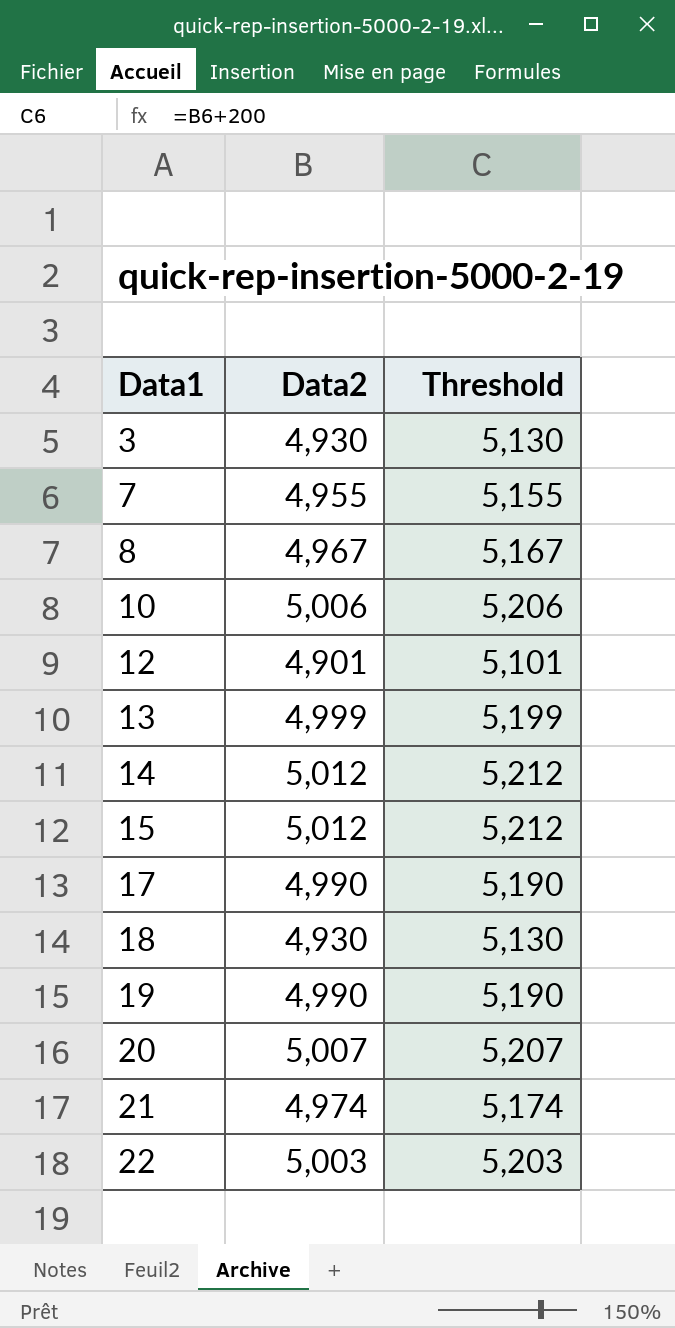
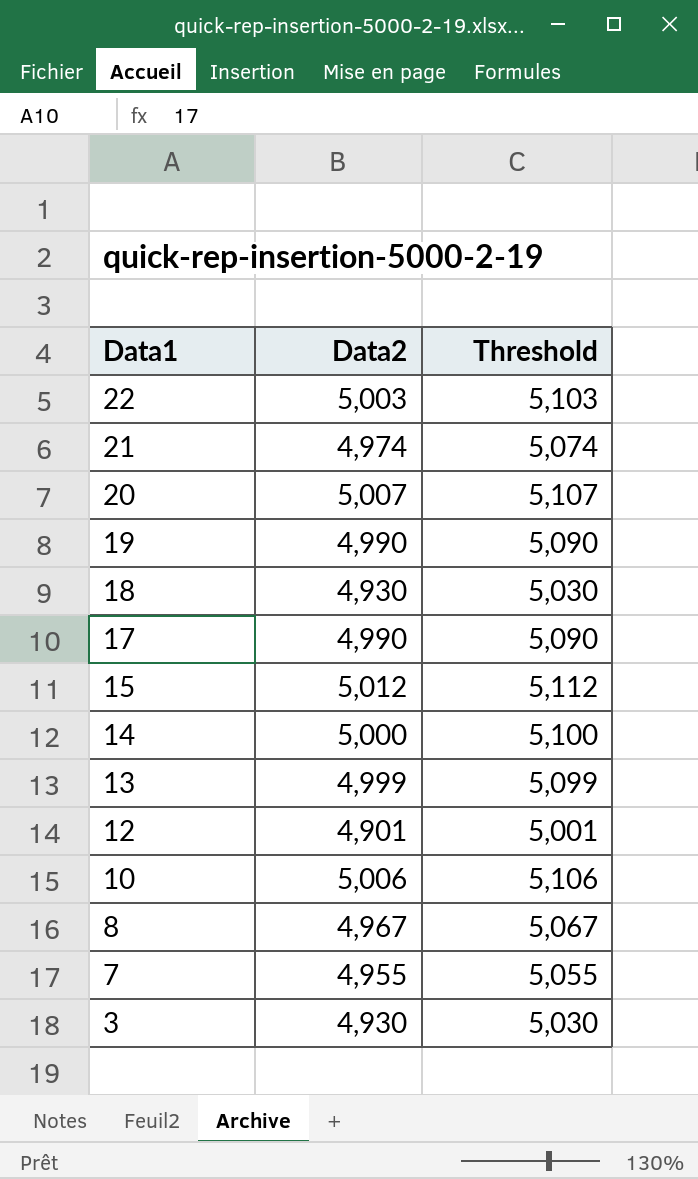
row order: Data1 ascending -> Data1 descending
column Threshold | formula: [Data2] + 200 -> [Data2] + 100
14 | Data2: 5,012 -> 5,000

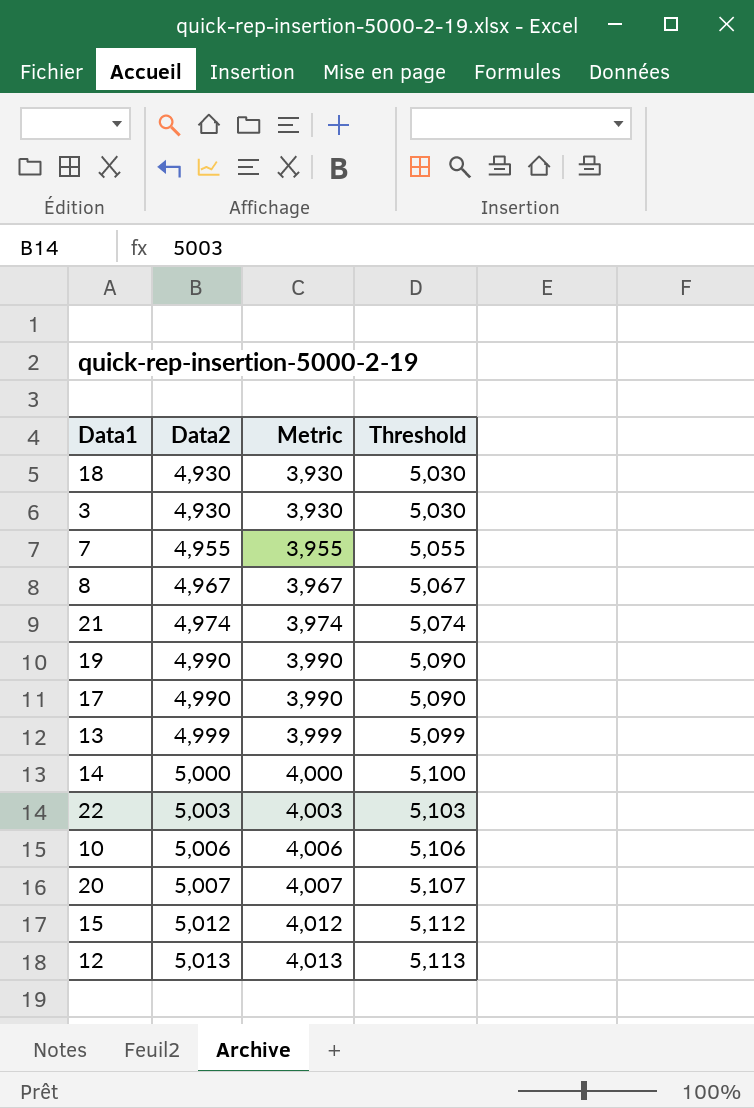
row order: Data1 descending -> Data2 ascending
column Metric | formula: none -> [Data2] - 1000
12 | Data2: 4,901 -> 5,013
12 | Threshold: 5,001 -> 5,113

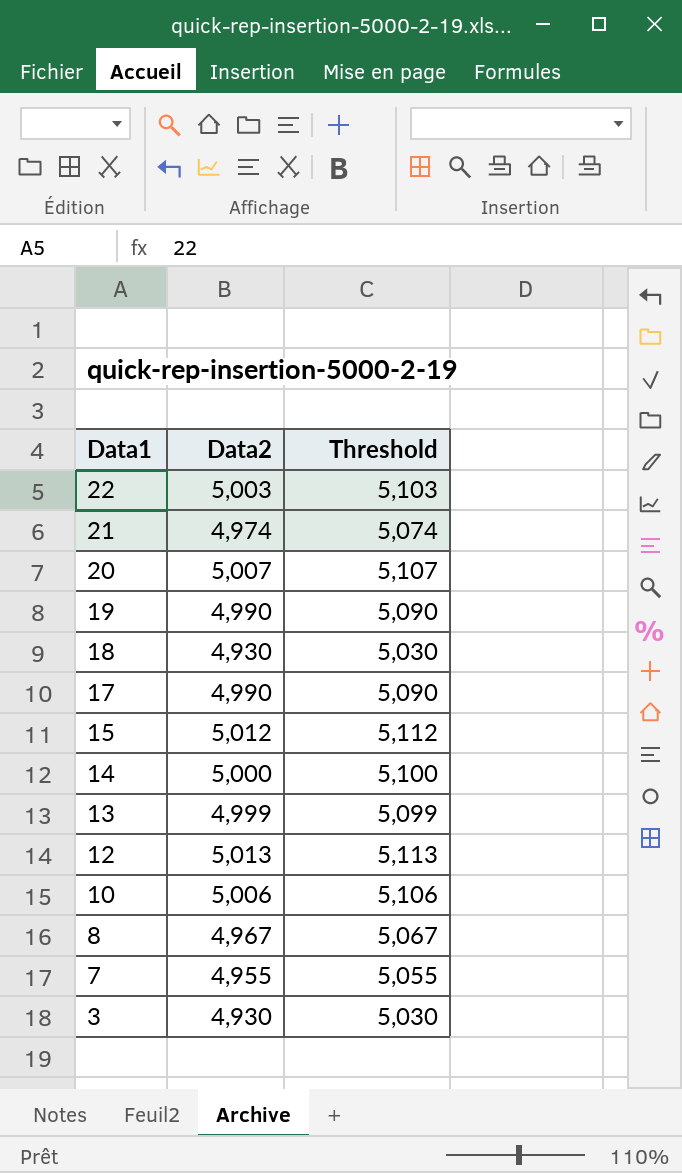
row order: Data2 ascending -> Data1 descending
column Metric | formula: [Data2] - 1000 -> none

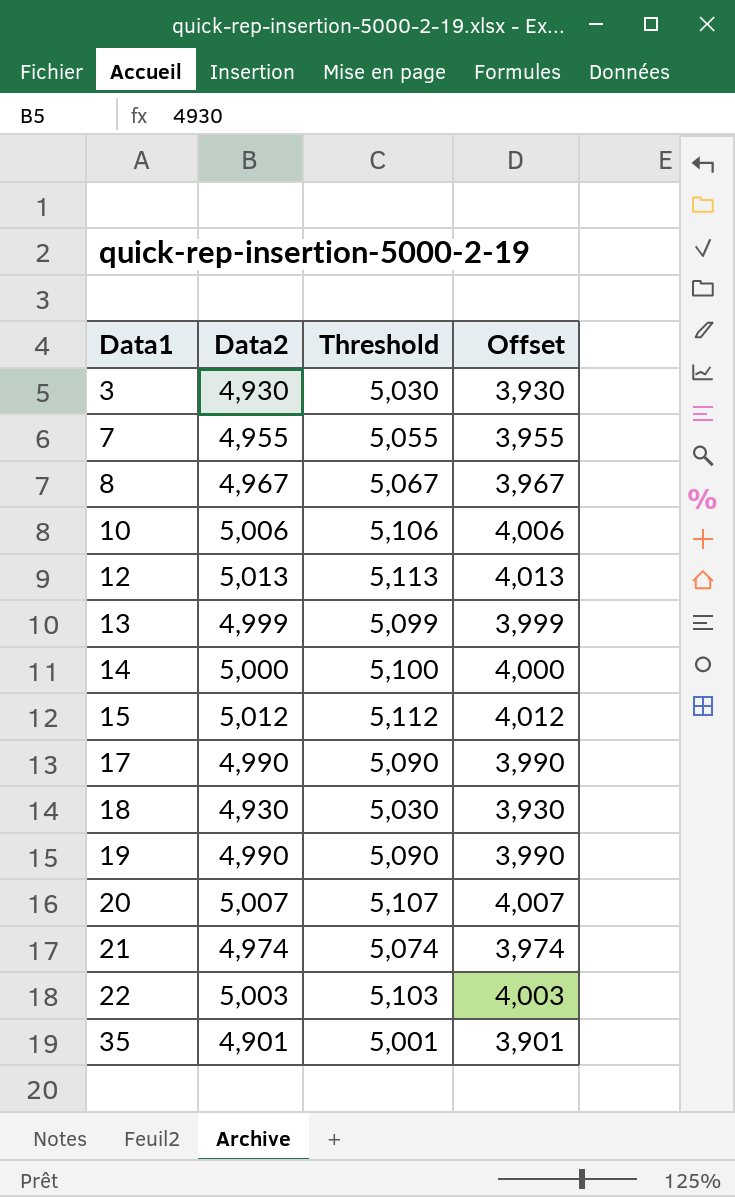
row order: Data1 descending -> Data1 ascending
column Offset | formula: none -> [Data2] - 1000
row 35: none -> 4,901 | 5,001 | 3,901

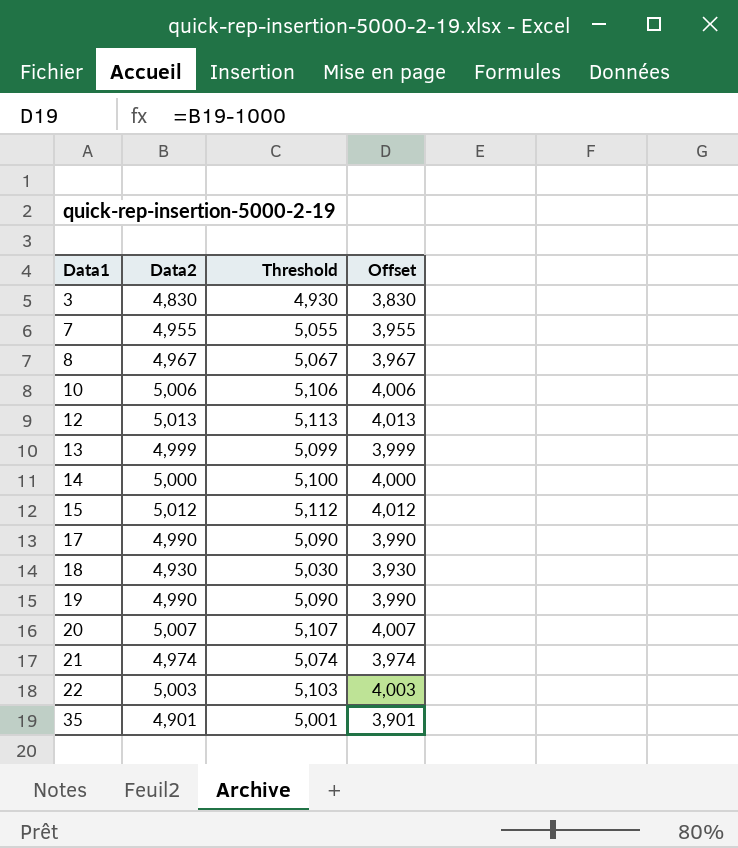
3 | Data2: 4,930 -> 4,830
3 | Threshold: 5,030 -> 4,930
3 | Offset: 3,930 -> 3,830

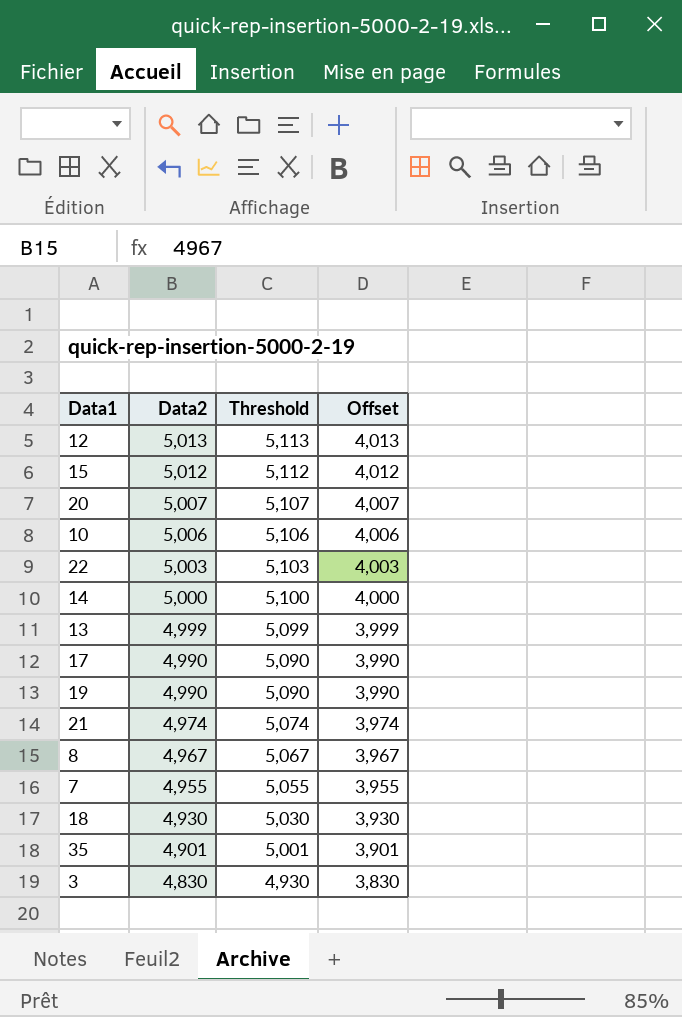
row order: Data1 ascending -> Data2 descending

